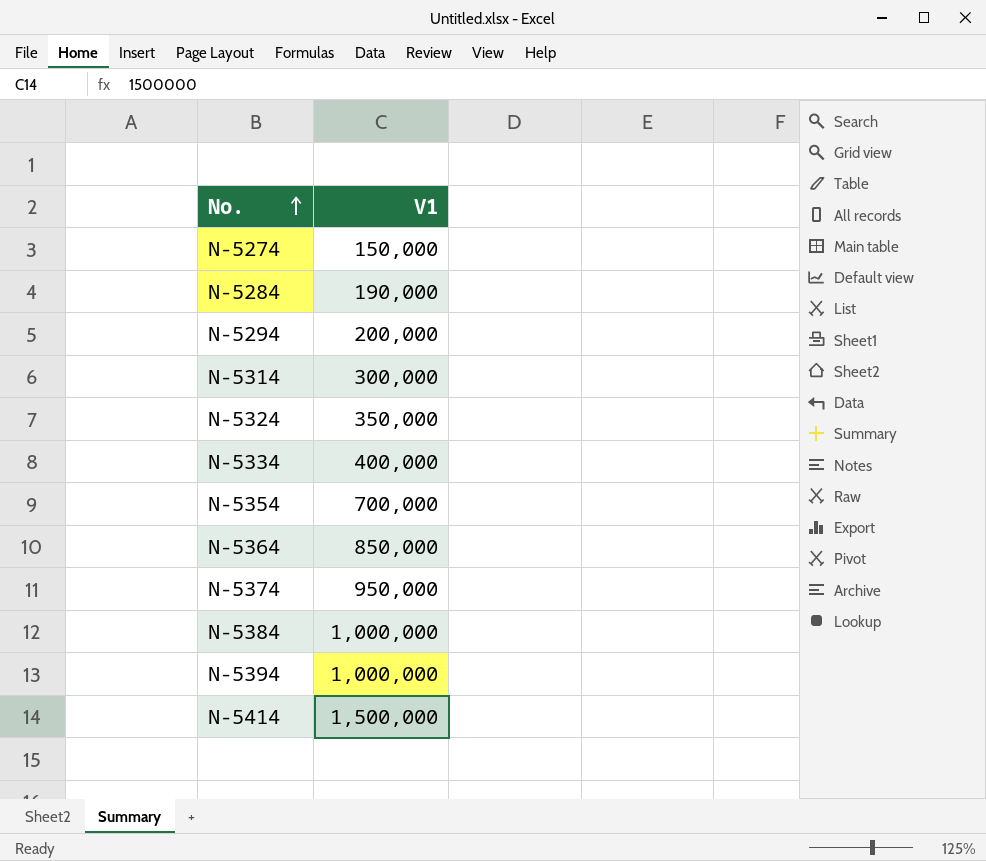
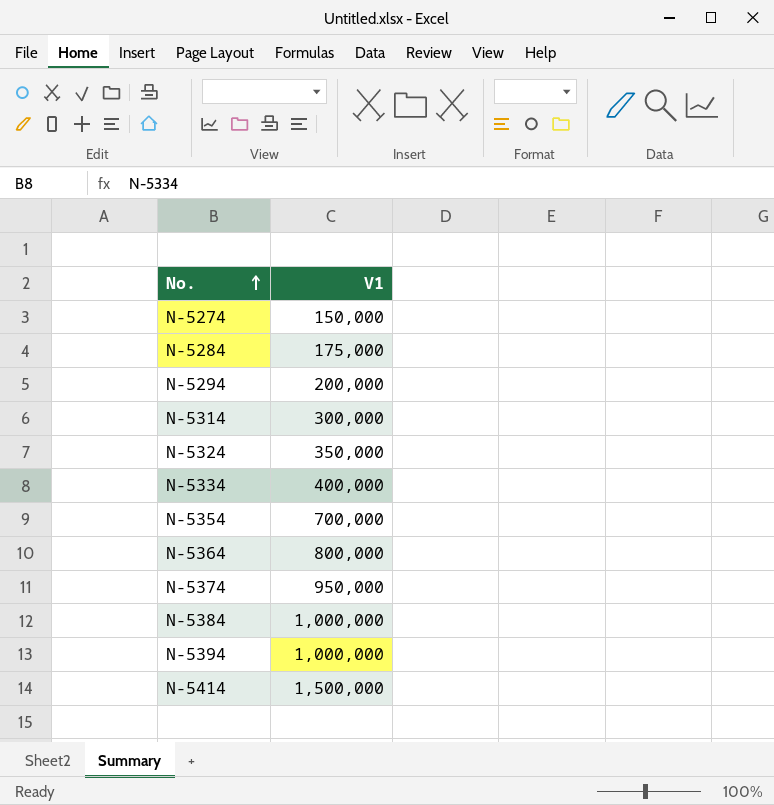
N-5284 | V1: 190,000 -> 175,000
N-5364 | V1: 850,000 -> 800,000

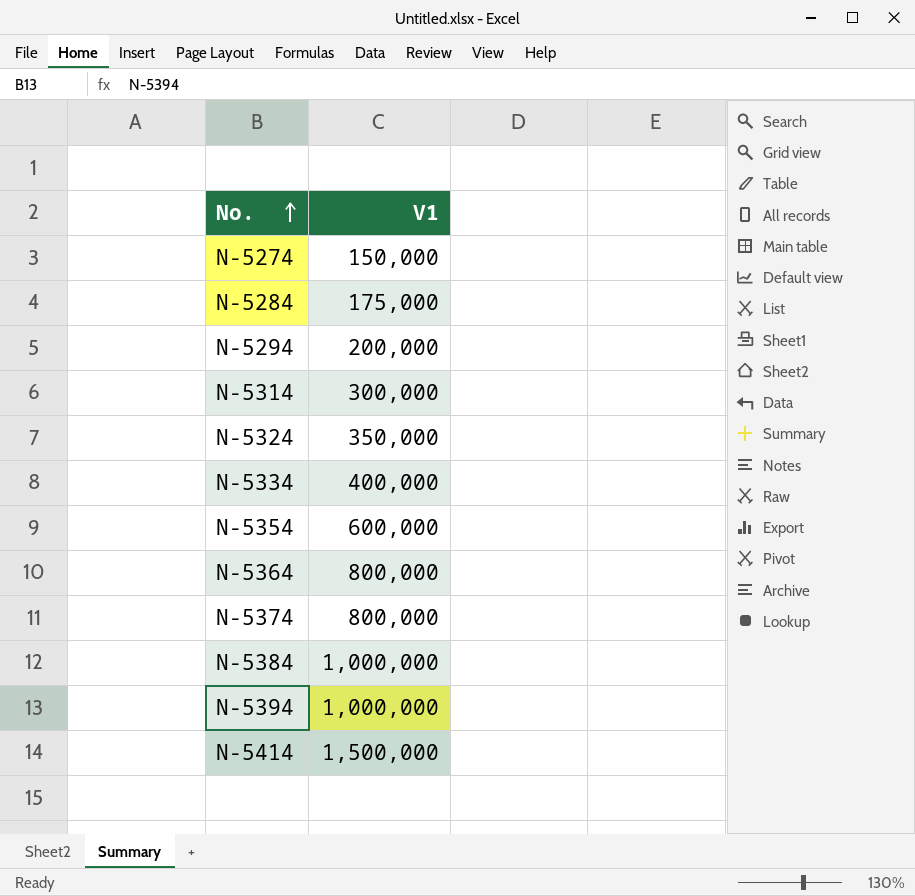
N-5354 | V1: 700,000 -> 600,000
N-5374 | V1: 950,000 -> 800,000

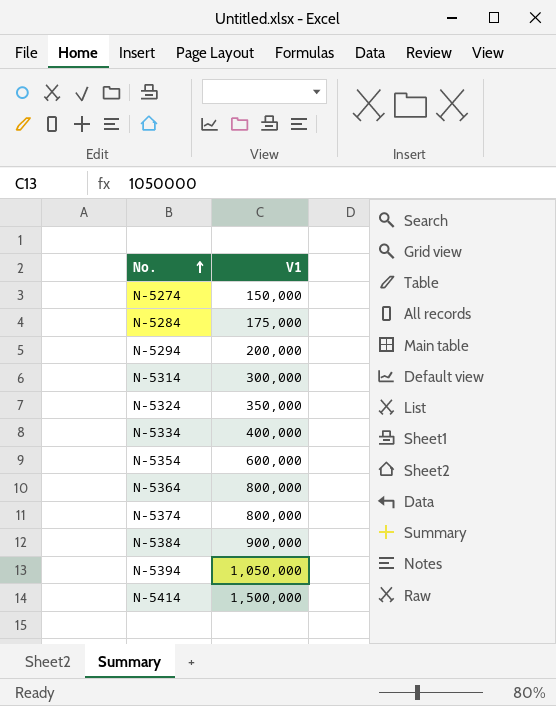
N-5384 | V1: 1,000,000 -> 900,000
N-5394 | V1: 1,000,000 -> 1,050,000

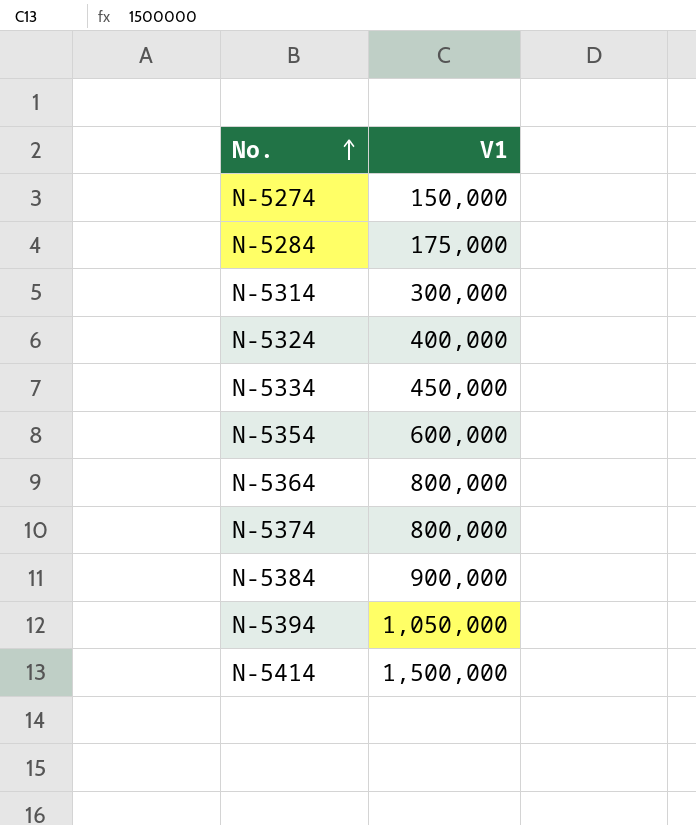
row N-5294: 200,000 -> none
N-5324 | V1: 350,000 -> 400,000
N-5334 | V1: 400,000 -> 450,000

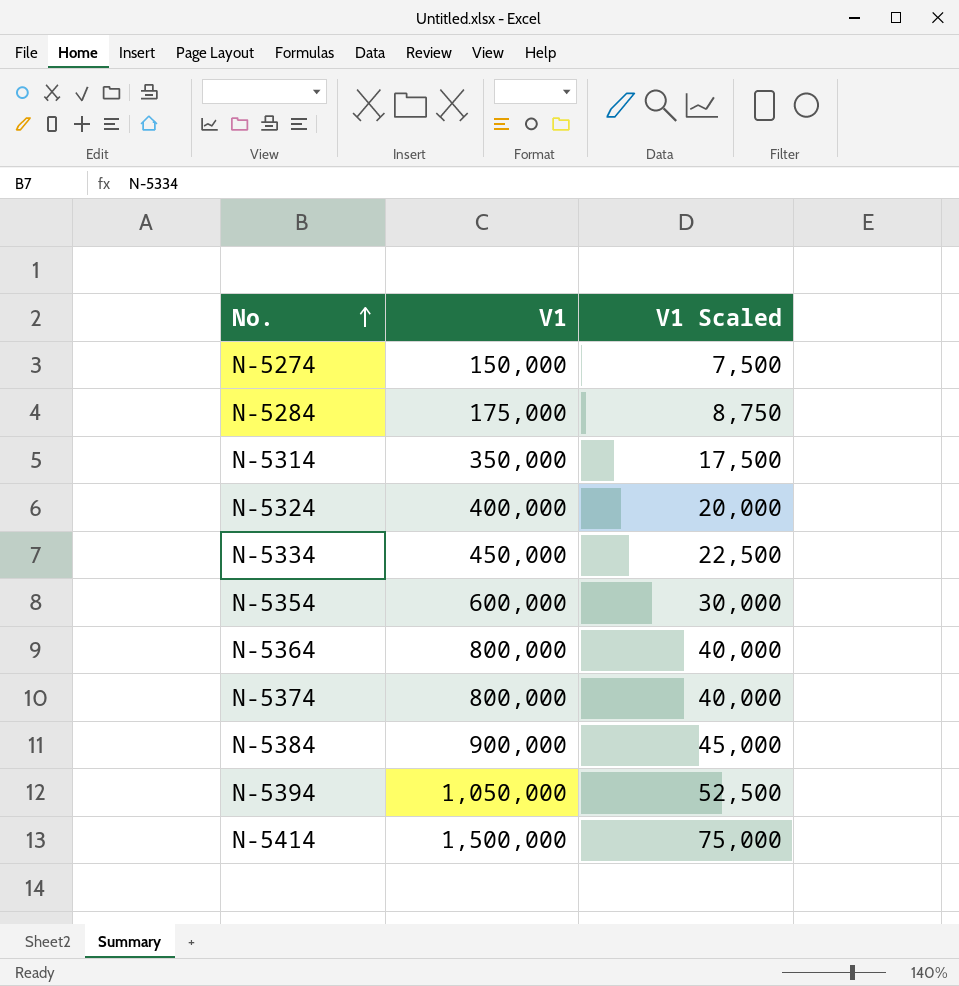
column V1 Scaled | formula: none -> [V1] * 0.05
N-5314 | V1: 300,000 -> 350,000

